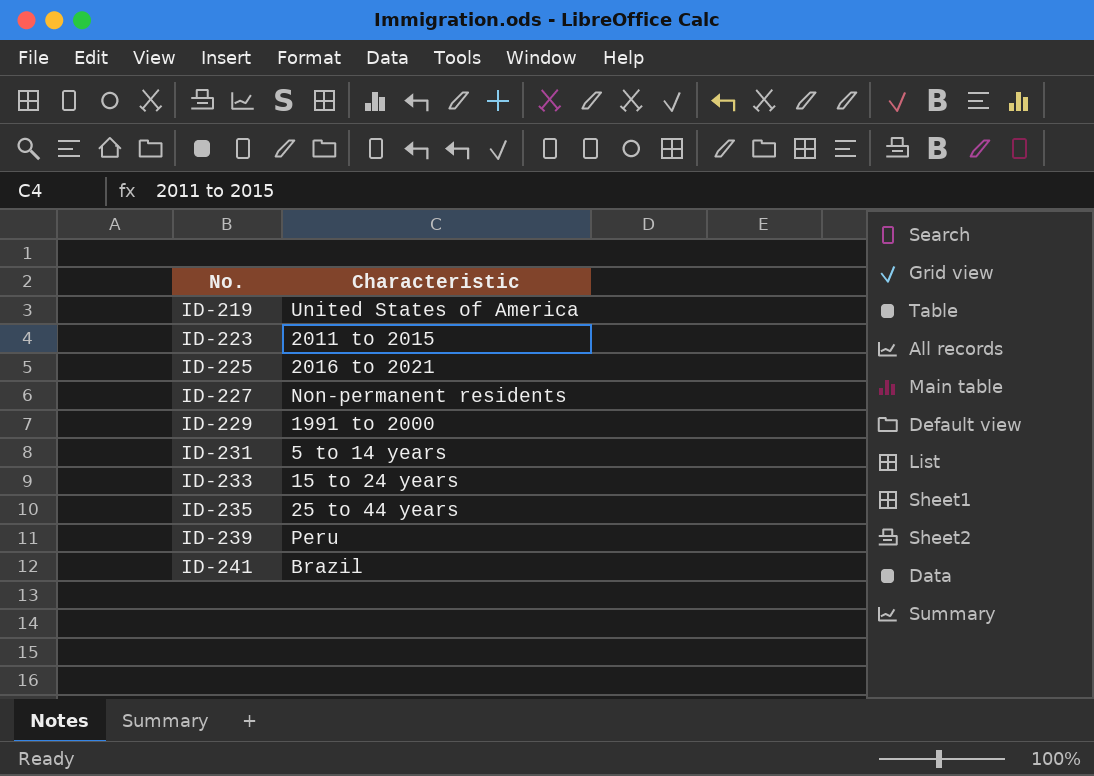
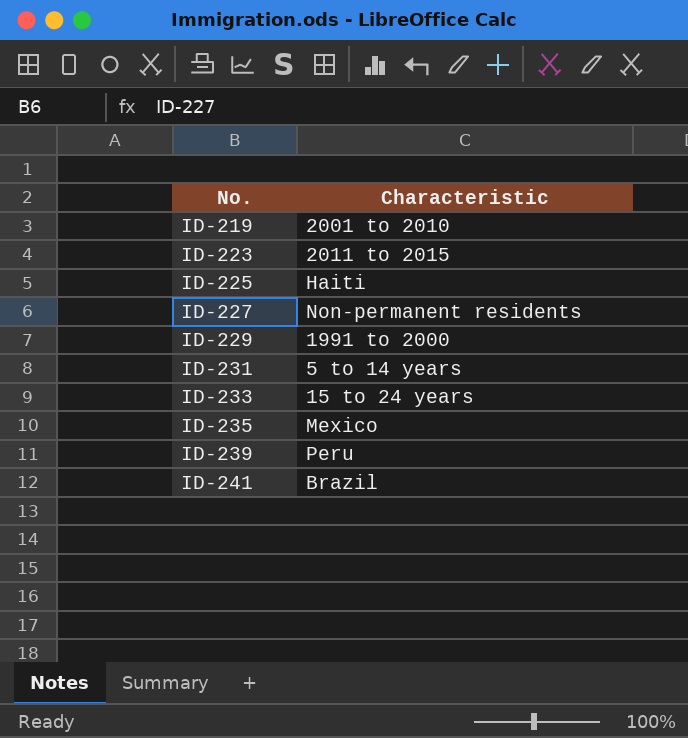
ID-219 | Characteristic: United States of America -> 2001 to 2010
ID-225 | Characteristic: 2016 to 2021 -> Haiti
ID-235 | Characteristic: 25 to 44 years -> Mexico

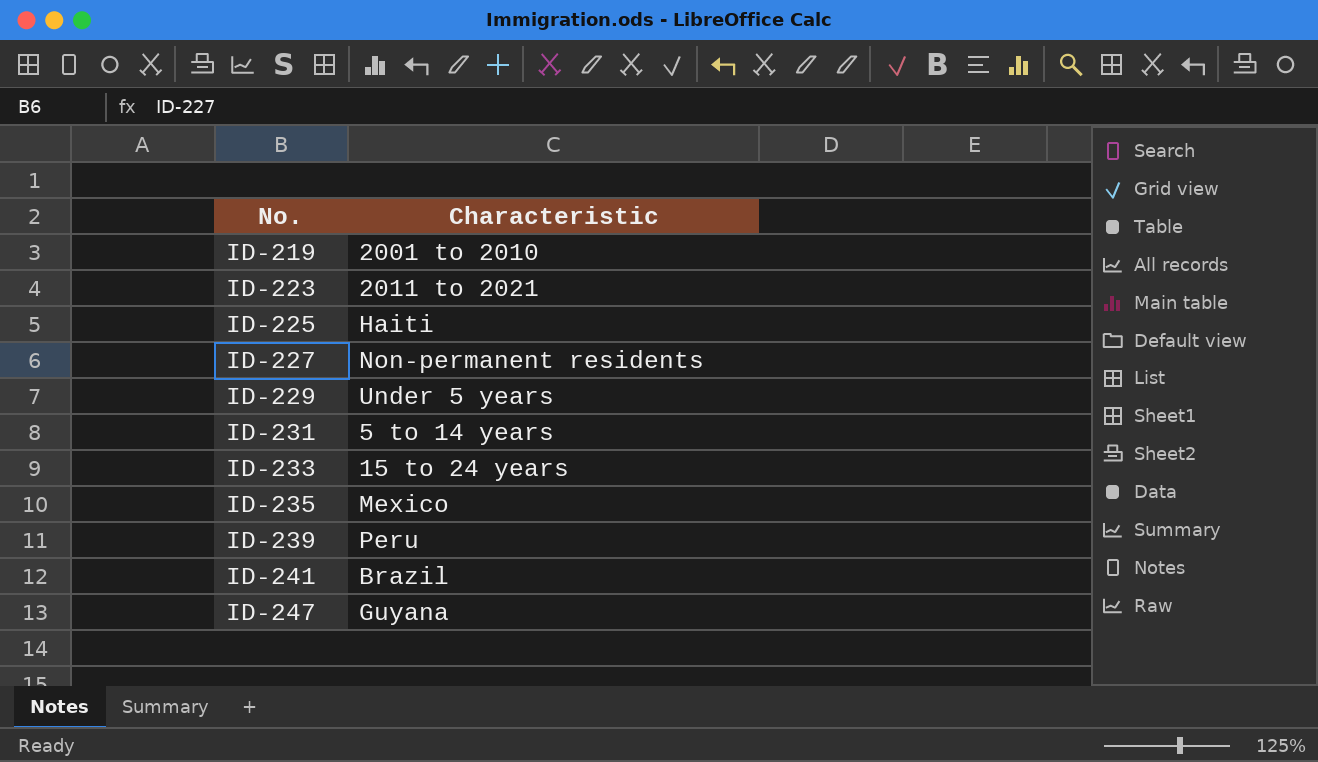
ID-223 | Characteristic: 2011 to 2015 -> 2011 to 2021
ID-229 | Characteristic: 1991 to 2000 -> Under 5 years
row ID-247: none -> Guyana

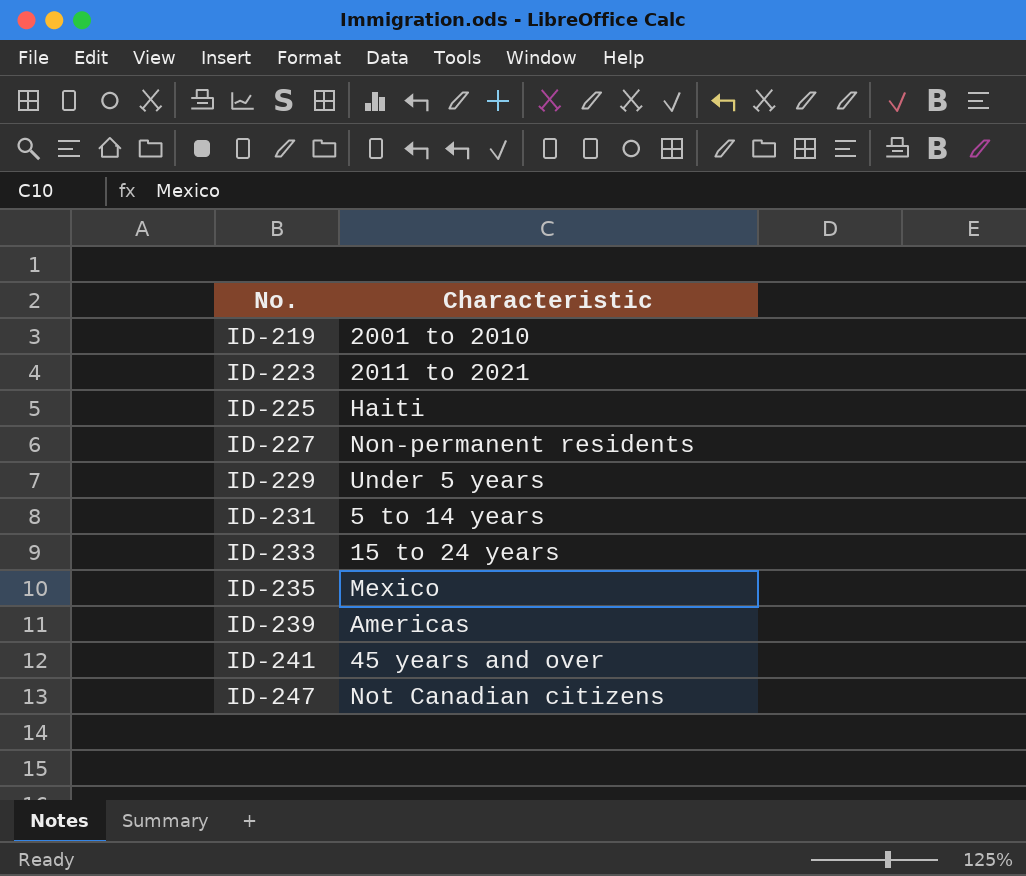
ID-239 | Characteristic: Peru -> Americas
ID-241 | Characteristic: Brazil -> 45 years and over
ID-247 | Characteristic: Guyana -> Not Canadian citizens

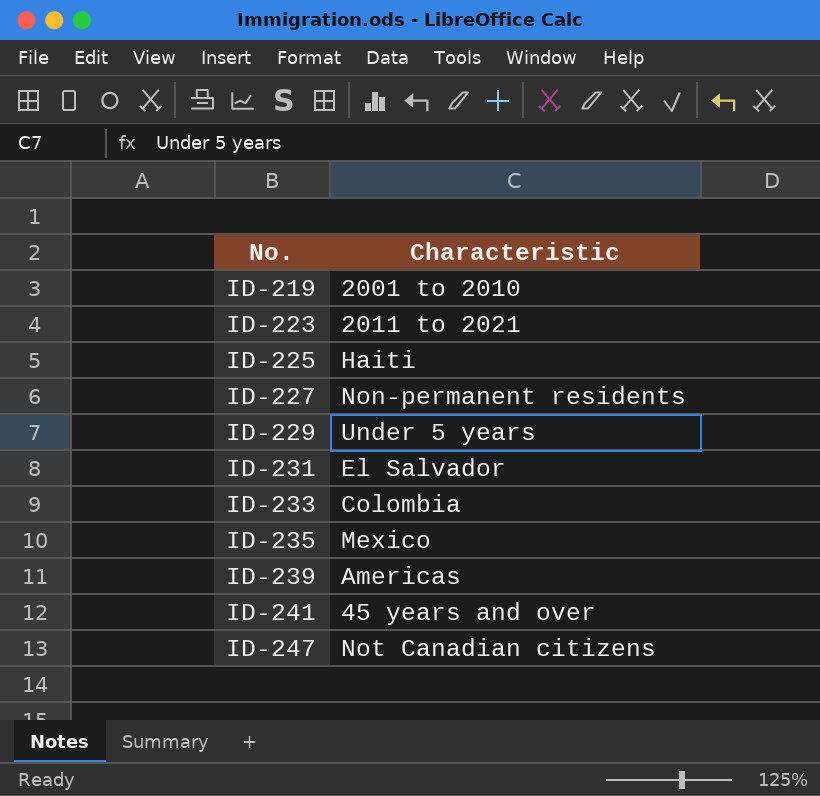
ID-231 | Characteristic: 5 to 14 years -> El Salvador
ID-233 | Characteristic: 15 to 24 years -> Colombia

